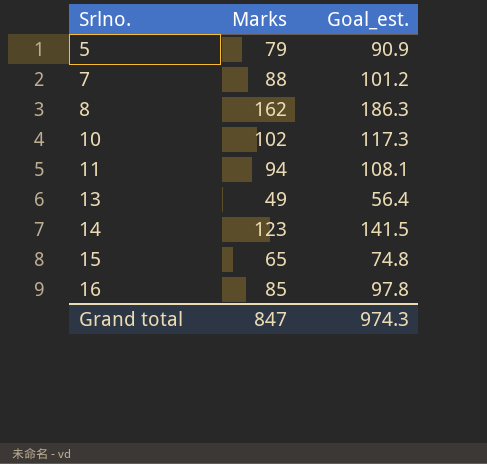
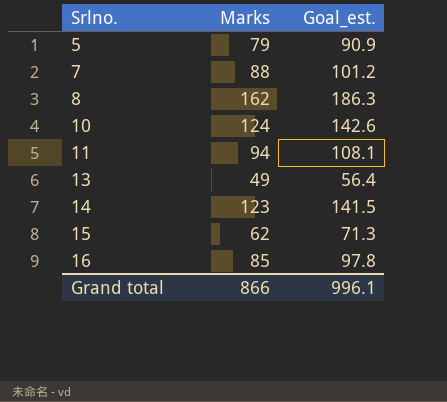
10 | Marks: 102 -> 124
10 | Goal_est.: 117.3 -> 142.6
15 | Marks: 65 -> 62
15 | Goal_est.: 74.8 -> 71.3
Grand total | Marks: 847 -> 866
Grand total | Goal_est.: 974.3 -> 996.1

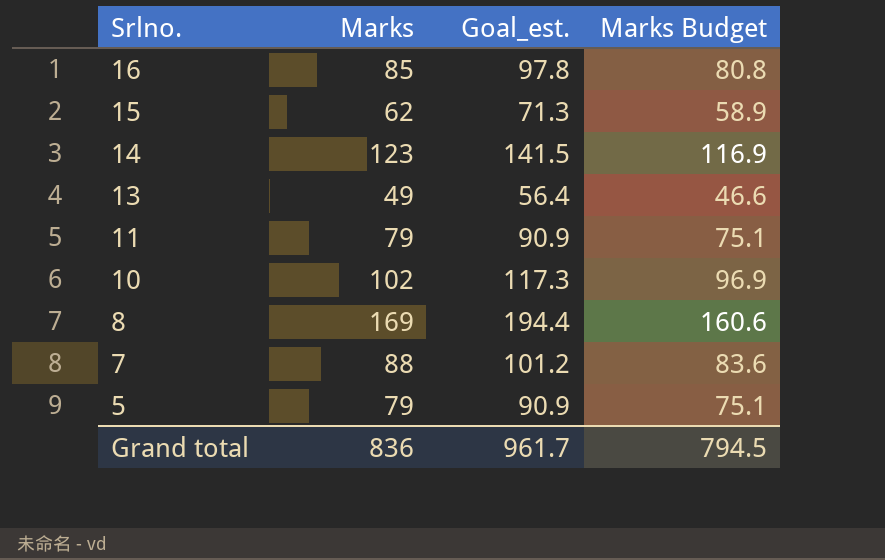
row order: Srlno. ascending -> Srlno. descending
column Marks Budget | formula: none -> [Marks] * 0.95
11 | Marks: 94 -> 79
11 | Goal_est.: 108.1 -> 90.9
10 | Marks: 124 -> 102
10 | Goal_est.: 142.6 -> 117.3
8 | Marks: 162 -> 169
8 | Goal_est.: 186.3 -> 194.4
Grand total | Marks: 866 -> 836
Grand total | Goal_est.: 996.1 -> 961.7

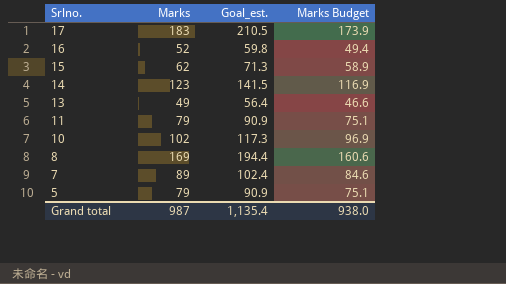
row 17: none -> 183 | 210.5 | 173.9
16 | Marks: 85 -> 52
16 | Goal_est.: 97.8 -> 59.8
16 | Marks Budget: 80.8 -> 49.4
7 | Marks: 88 -> 89
7 | Goal_est.: 101.2 -> 102.4
7 | Marks Budget: 83.6 -> 84.6
Grand total | Marks: 836 -> 987
Grand total | Goal_est.: 961.7 -> 1,135.4
Grand total | Marks Budget: 794.5 -> 938.0

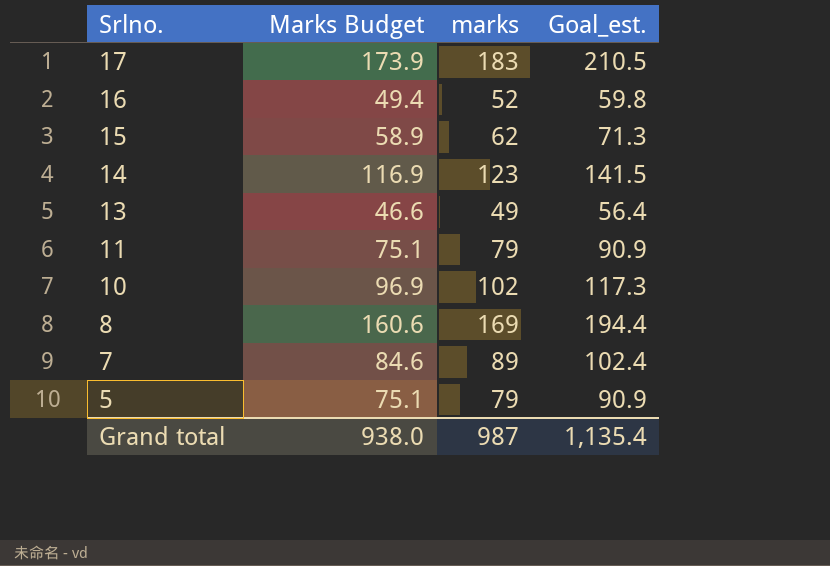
column Marks Budget | position: 4 -> 2
column name: Marks -> marks

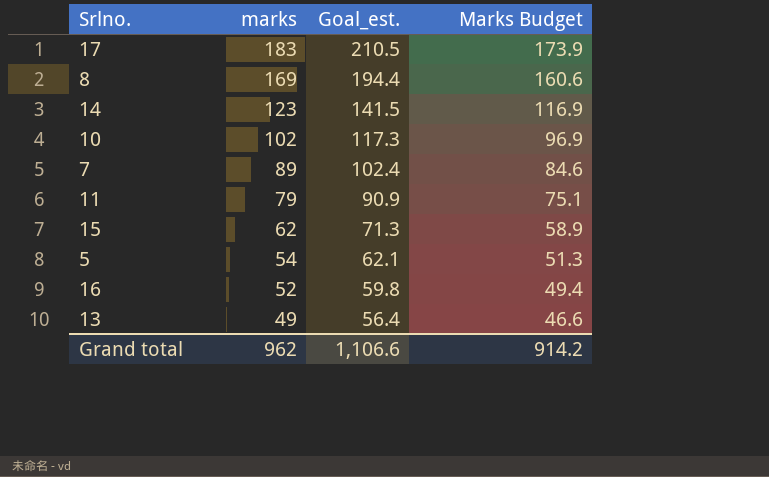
row order: Srlno. descending -> marks descending
column Marks Budget | position: 2 -> 4
5 | marks: 79 -> 54
5 | Goal_est.: 90.9 -> 62.1
5 | Marks Budget: 75.1 -> 51.3
Grand total | marks: 987 -> 962
Grand total | Goal_est.: 1,135.4 -> 1,106.6
Grand total | Marks Budget: 938.0 -> 914.2

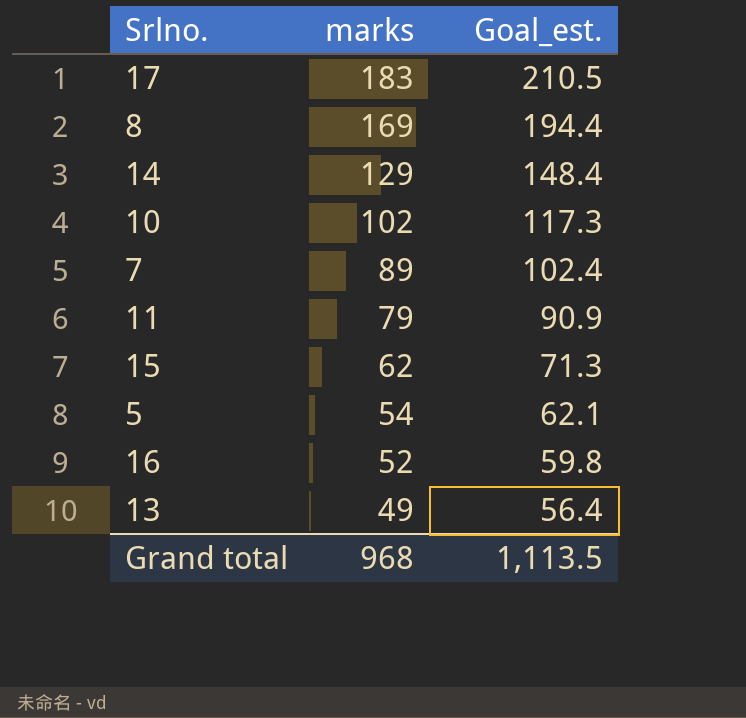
column Marks Budget | formula: [marks] * 0.95 -> none
14 | marks: 123 -> 129
14 | Goal_est.: 141.5 -> 148.4
Grand total | marks: 962 -> 968
Grand total | Goal_est.: 1,106.6 -> 1,113.5

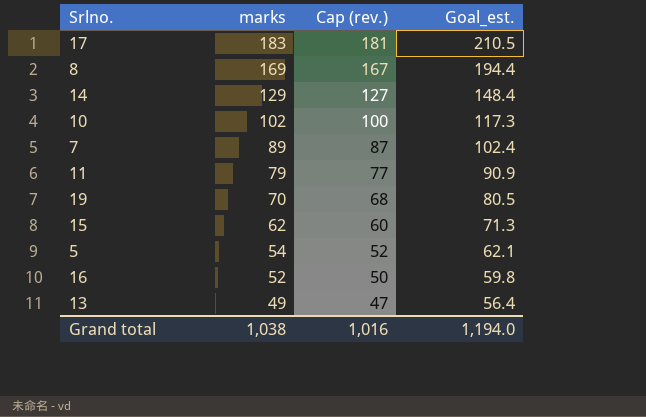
column Cap (rev.) | formula: none -> [marks] - 2
row 19: none -> 70 | 68 | 80.5
Grand total | marks: 968 -> 1,038
Grand total | Goal_est.: 1,113.5 -> 1,194.0

